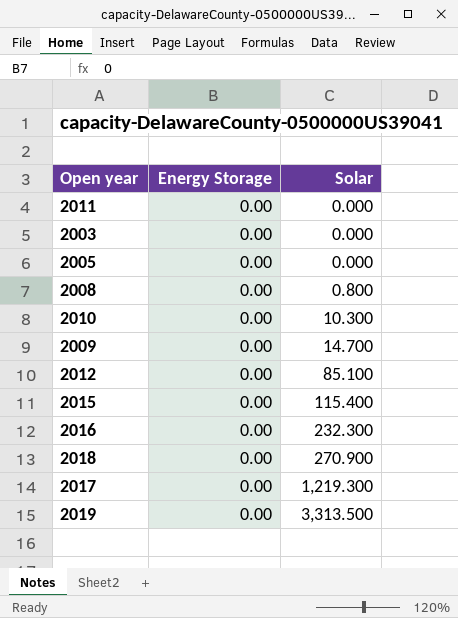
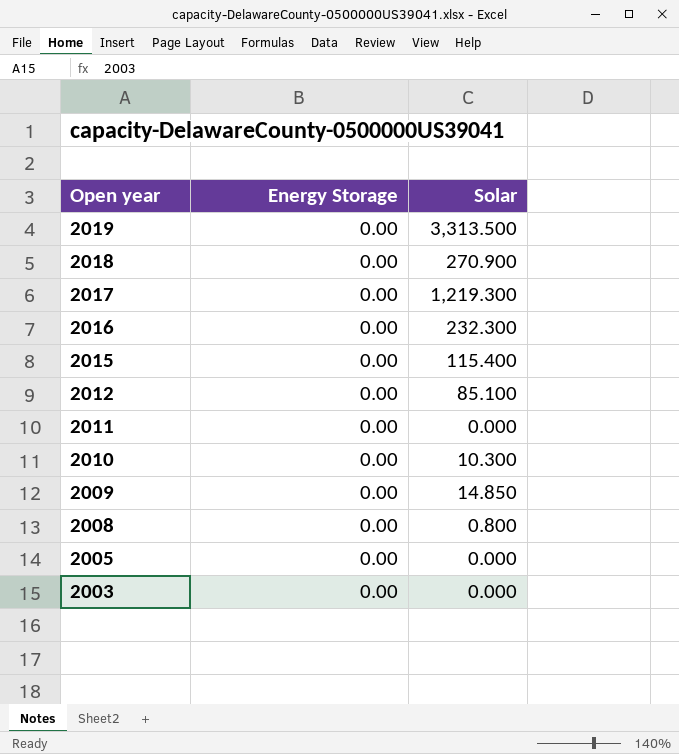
row order: Solar ascending -> Open year descending
2009 | Solar: 14.700 -> 14.850

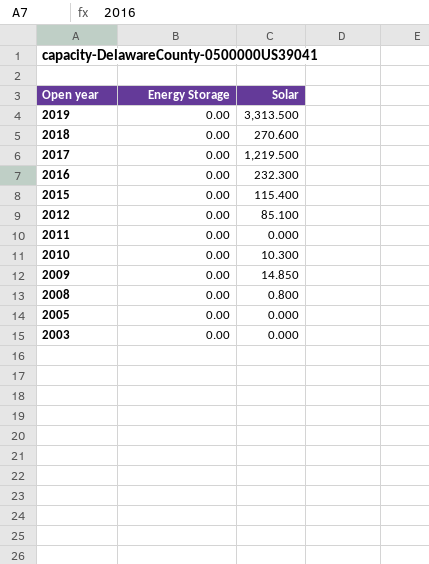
2018 | Solar: 270.900 -> 270.600
2017 | Solar: 1,219.300 -> 1,219.500

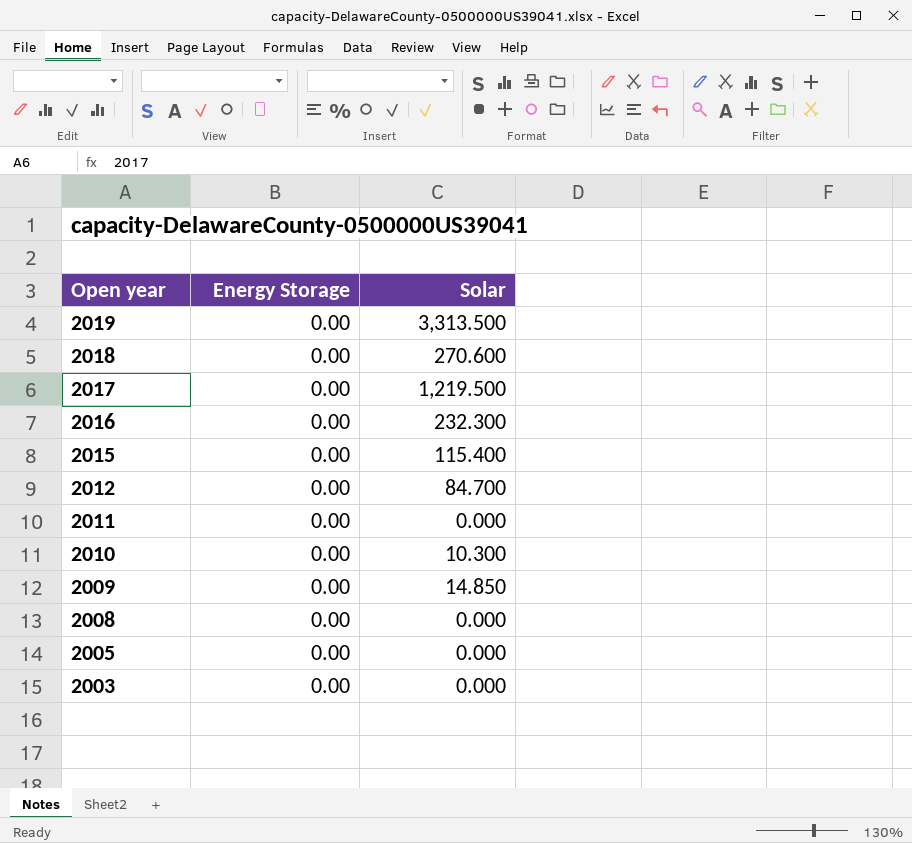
2012 | Solar: 85.100 -> 84.700
2008 | Solar: 0.800 -> 0.000

